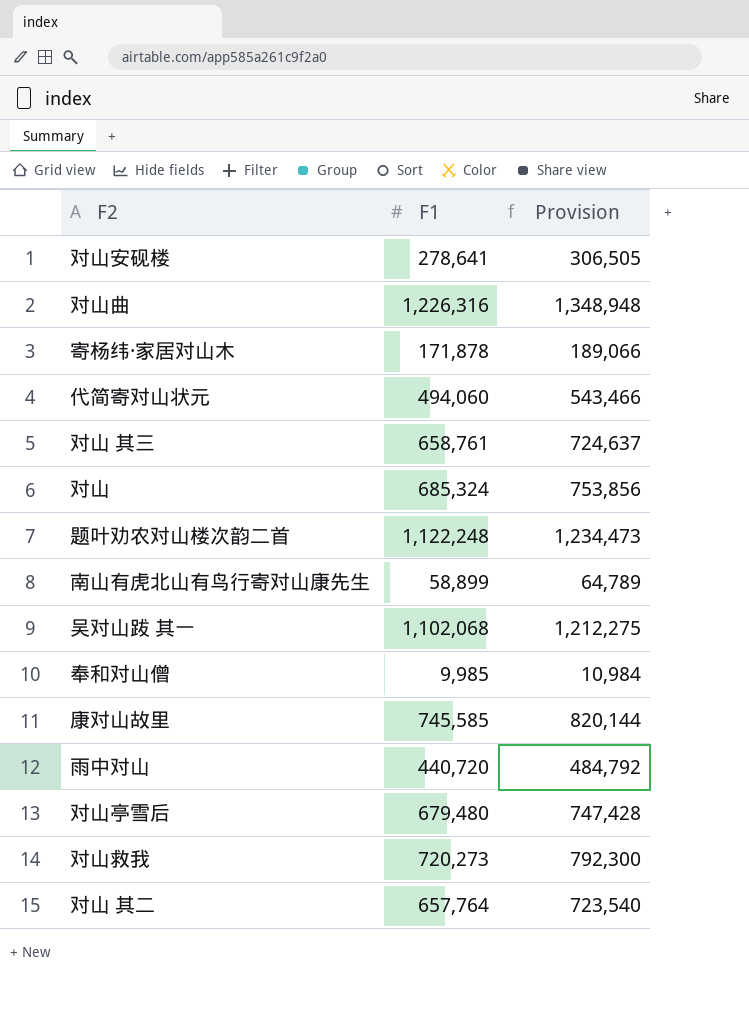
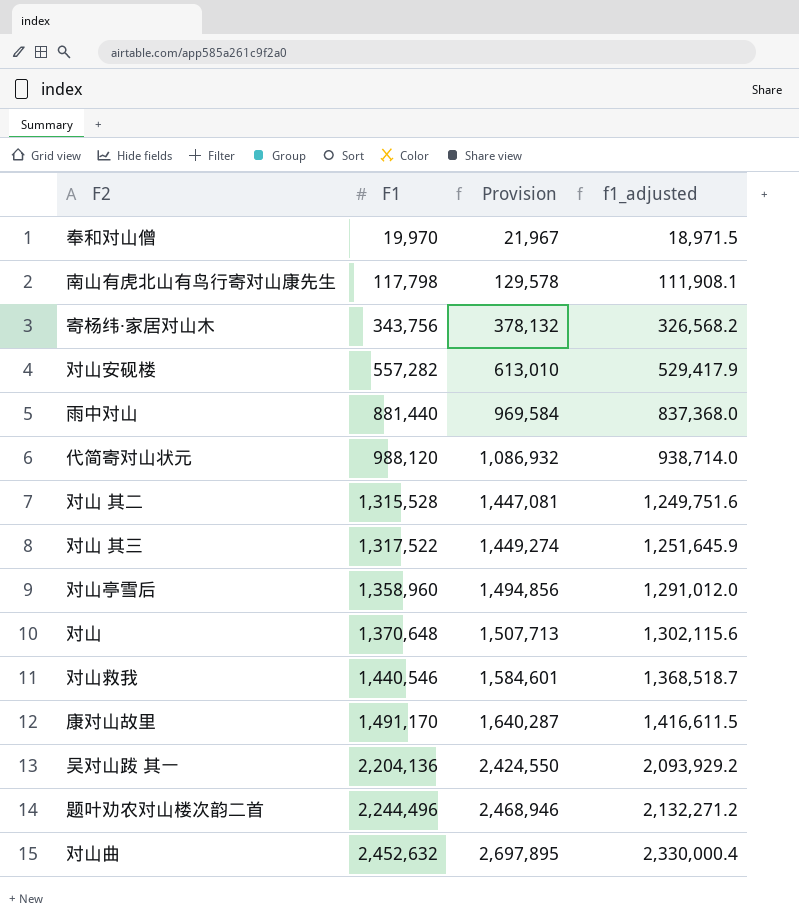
row order: none -> F1 ascending
column f1_adjusted | formula: none -> [F1] * 0.95
奉和对山僧 | F1: 9,985 -> 19,970
奉和对山僧 | Provision: 10,984 -> 21,967
南山有虎北山有鸟行寄对山康先生 | F1: 58,899 -> 117,798
南山有虎北山有鸟行寄对山康先生 | Provision: 64,789 -> 129,578
寄杨纬·家居对山木 | F1: 171,878 -> 343,756
寄杨纬·家居对山木 | Provision: 189,066 -> 378,132
对山安砚楼 | F1: 278,641 -> 557,282
对山安砚楼 | Provision: 306,505 -> 613,010
雨中对山 | F1: 440,720 -> 881,440
雨中对山 | Provision: 484,792 -> 969,584
代简寄对山状元 | F1: 494,060 -> 988,120
代简寄对山状元 | Provision: 543,466 -> 1,086,932
对山 其二 | F1: 657,764 -> 1,315,528
对山 其二 | Provision: 723,540 -> 1,447,081
对山 其三 | F1: 658,761 -> 1,317,522
对山 其三 | Provision: 724,637 -> 1,449,274
对山亭雪后 | F1: 679,480 -> 1,358,960
对山亭雪后 | Provision: 747,428 -> 1,494,856
对山 | F1: 685,324 -> 1,370,648
对山 | Provision: 753,856 -> 1,507,713
对山救我 | F1: 720,273 -> 1,440,546
对山救我 | Provision: 792,300 -> 1,584,601
康对山故里 | F1: 745,585 -> 1,491,170
康对山故里 | Provision: 820,144 -> 1,640,287
吴对山跋 其一 | F1: 1,102,068 -> 2,204,136
吴对山跋 其一 | Provision: 1,212,275 -> 2,424,550
题叶劝农对山楼次韵二首 | F1: 1,122,248 -> 2,244,496
题叶劝农对山楼次韵二首 | Provision: 1,234,473 -> 2,468,946
对山曲 | F1: 1,226,316 -> 2,452,632
对山曲 | Provision: 1,348,948 -> 2,697,895

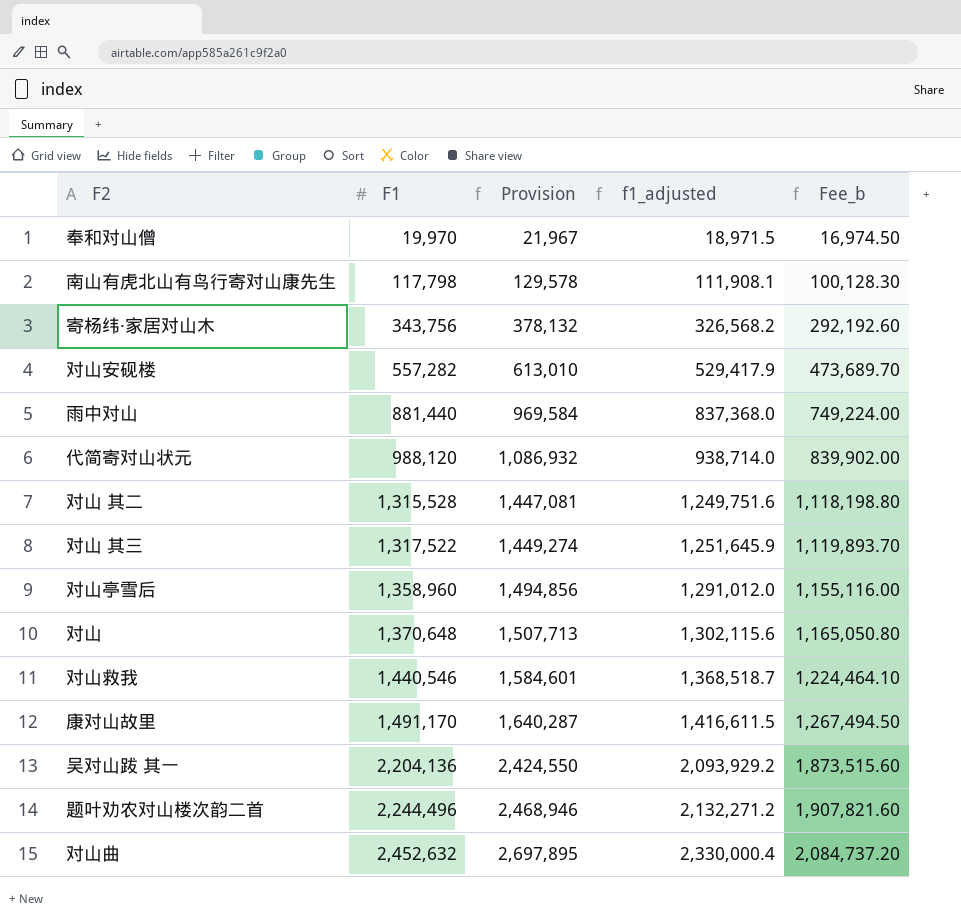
column Fee_b | formula: none -> [F1] * 0.85

